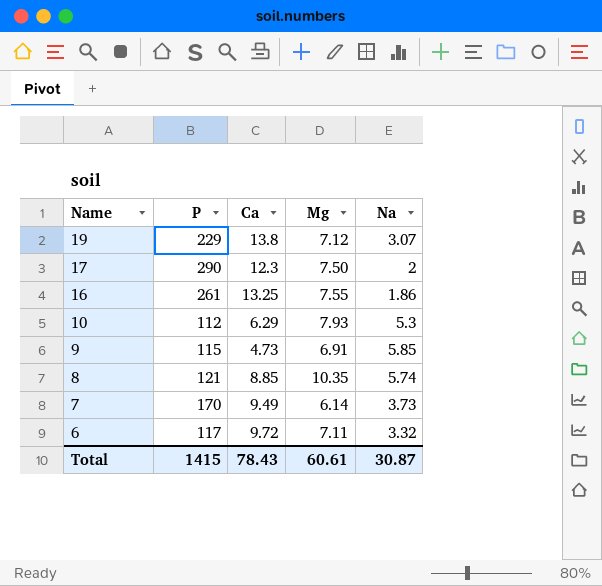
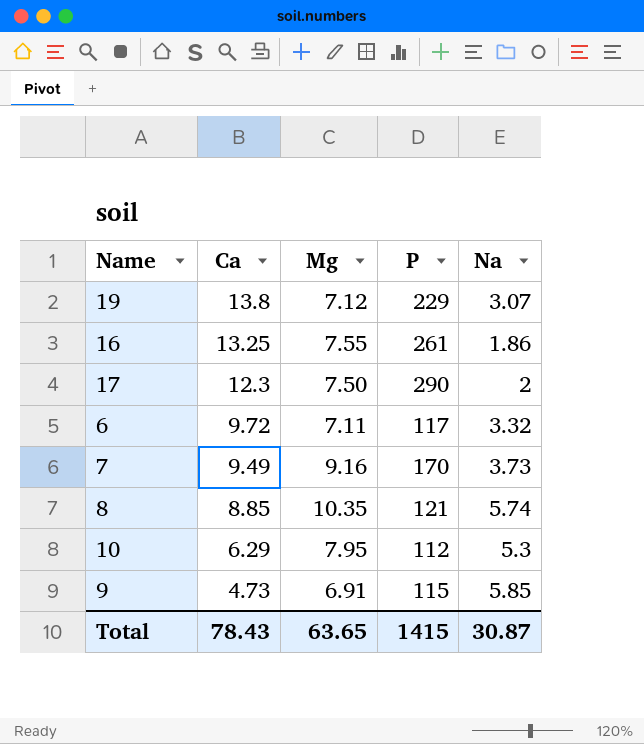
row order: Name descending -> Ca descending
column P | position: 2 -> 4
7 | Mg: 6.14 -> 9.16
10 | Mg: 7.93 -> 7.95
Total | Mg: 60.61 -> 63.65

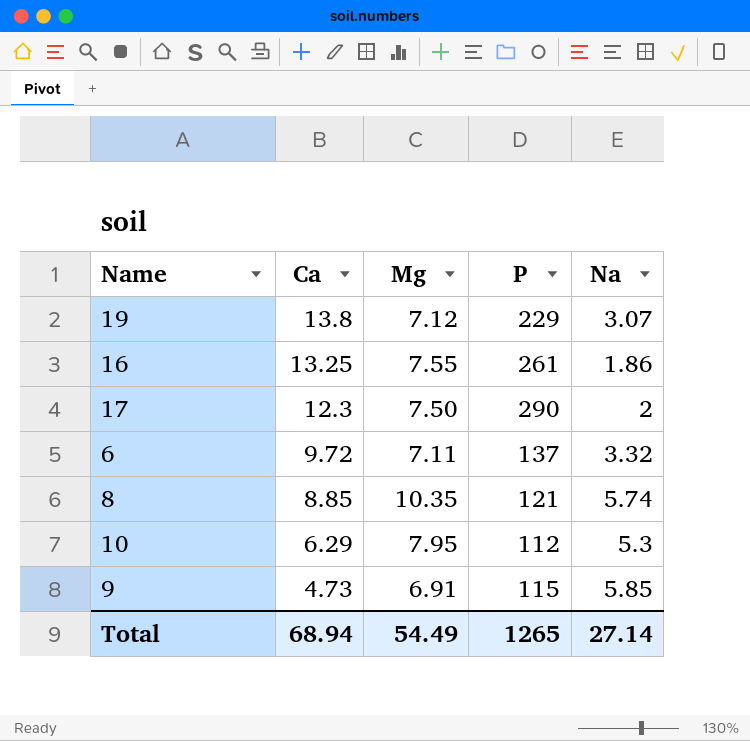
row 7: 9.49 | 9.16 | 170 | 3.73 -> none
6 | P: 117 -> 137
Total | Ca: 78.43 -> 68.94
Total | Mg: 63.65 -> 54.49
Total | P: 1415 -> 1265
Total | Na: 30.87 -> 27.14

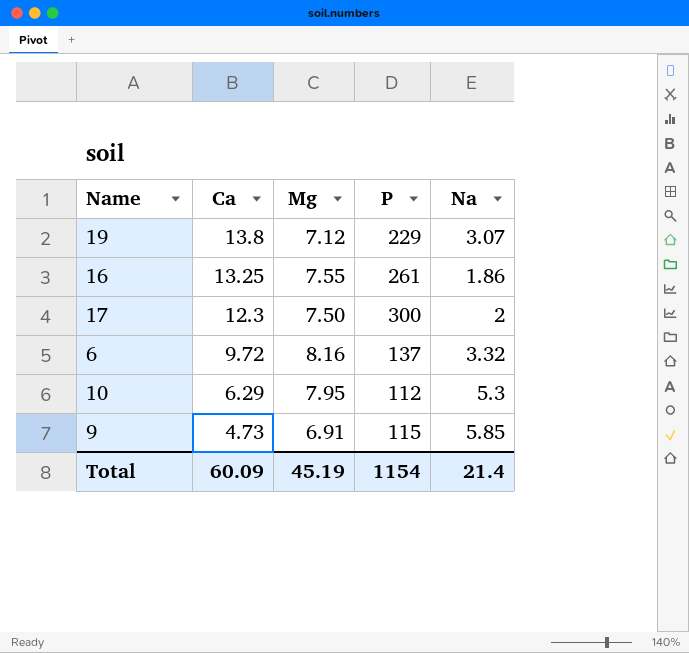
row 8: 8.85 | 10.35 | 121 | 5.74 -> none
17 | P: 290 -> 300
6 | Mg: 7.11 -> 8.16
Total | Ca: 68.94 -> 60.09
Total | Mg: 54.49 -> 45.19
Total | P: 1265 -> 1154
Total | Na: 27.14 -> 21.4

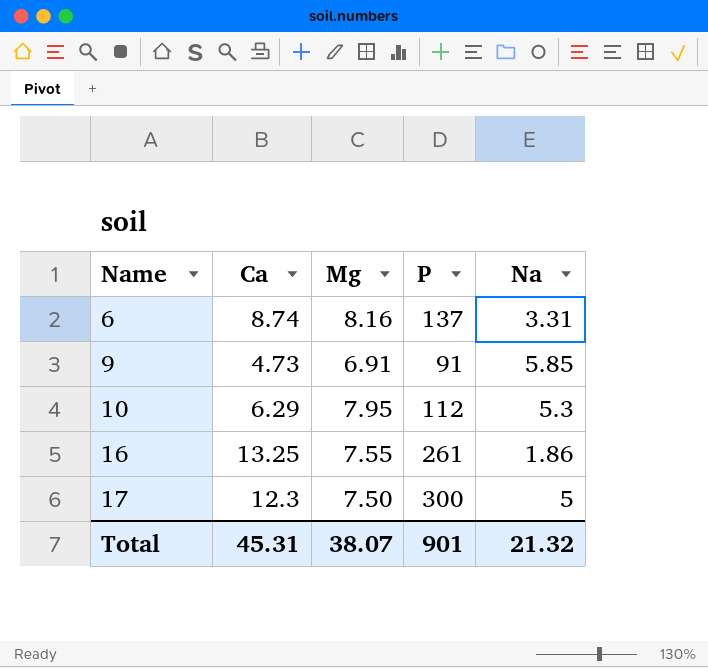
row order: Ca descending -> Name ascending
row 19: 13.8 | 7.12 | 229 | 3.07 -> none
6 | Ca: 9.72 -> 8.74
6 | Na: 3.32 -> 3.31
9 | P: 115 -> 91
17 | Na: 2 -> 5
Total | Ca: 60.09 -> 45.31
Total | Mg: 45.19 -> 38.07
Total | P: 1154 -> 901
Total | Na: 21.4 -> 21.32

